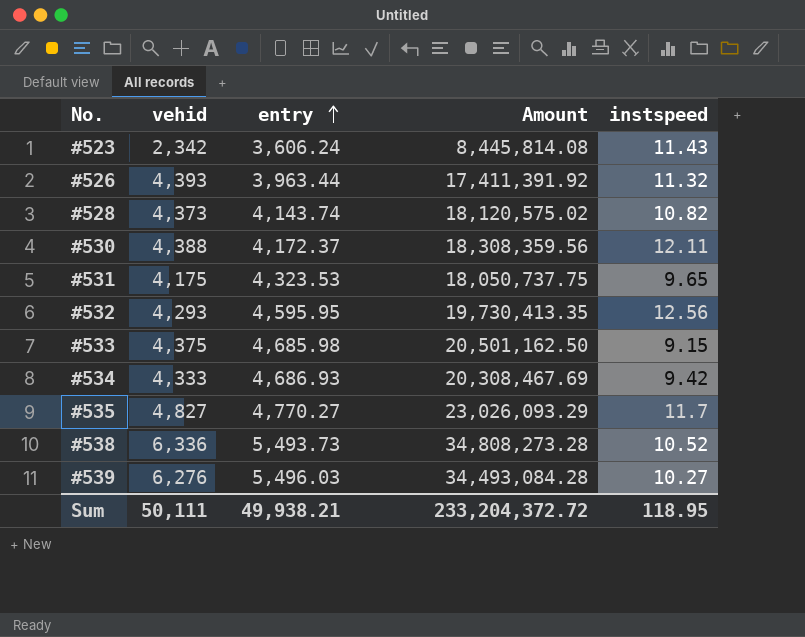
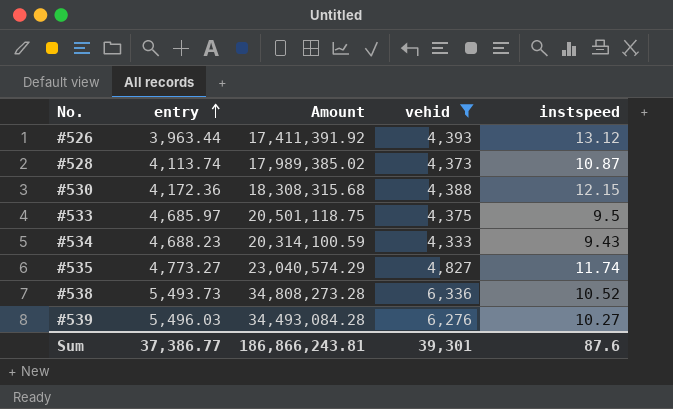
filter: none -> vehid >= 4,333
column vehid | position: 2 -> 4
#526 | instspeed: 11.32 -> 13.12
#528 | entry: 4,143.74 -> 4,113.74
#528 | Amount: 18,120,575.02 -> 17,989,385.02
#528 | instspeed: 10.82 -> 10.87
#530 | entry: 4,172.37 -> 4,172.36
#530 | Amount: 18,308,359.56 -> 18,308,315.68
#530 | instspeed: 12.11 -> 12.15
#533 | entry: 4,685.98 -> 4,685.97
#533 | Amount: 20,501,162.50 -> 20,501,118.75
#533 | instspeed: 9.15 -> 9.5
#534 | entry: 4,686.93 -> 4,688.23
#534 | Amount: 20,308,467.69 -> 20,314,100.59
#534 | instspeed: 9.42 -> 9.43
#535 | entry: 4,770.27 -> 4,773.27
#535 | Amount: 23,026,093.29 -> 23,040,574.29
#535 | instspeed: 11.7 -> 11.74
Sum | entry: 49,938.21 -> 37,386.77
Sum | Amount: 233,204,372.72 -> 186,866,243.81
Sum | vehid: 50,111 -> 39,301
Sum | instspeed: 118.95 -> 87.6

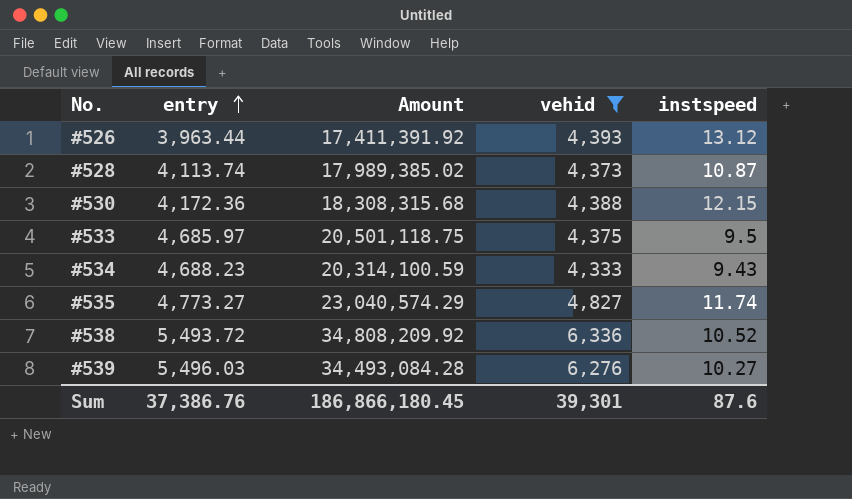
#538 | entry: 5,493.73 -> 5,493.72
#538 | Amount: 34,808,273.28 -> 34,808,209.92
Sum | entry: 37,386.77 -> 37,386.76
Sum | Amount: 186,866,243.81 -> 186,866,180.45

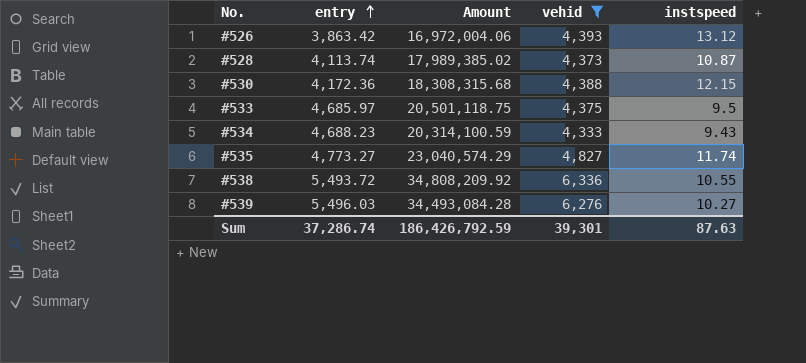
#526 | entry: 3,963.44 -> 3,863.42
#526 | Amount: 17,411,391.92 -> 16,972,004.06
#538 | instspeed: 10.52 -> 10.55
Sum | entry: 37,386.76 -> 37,286.74
Sum | Amount: 186,866,180.45 -> 186,426,792.59
Sum | instspeed: 87.6 -> 87.63

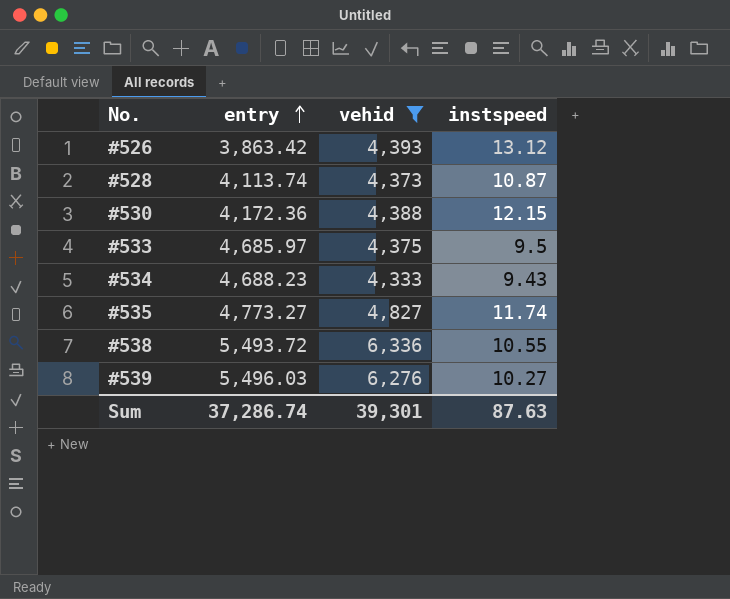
column Amount | formula: [entry] * [vehid] -> none

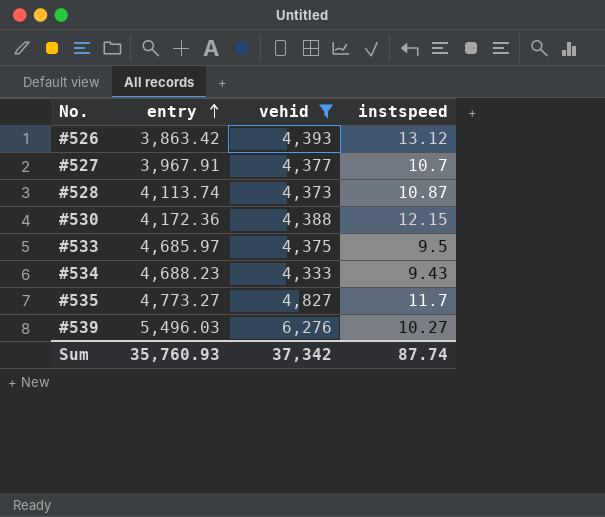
row #538: 5,493.72 | 6,336 | 10.55 -> none
row #527: none -> 3,967.91 | 4,377 | 10.7
#535 | instspeed: 11.74 -> 11.7
Sum | entry: 37,286.74 -> 35,760.93
Sum | vehid: 39,301 -> 37,342
Sum | instspeed: 87.63 -> 87.74

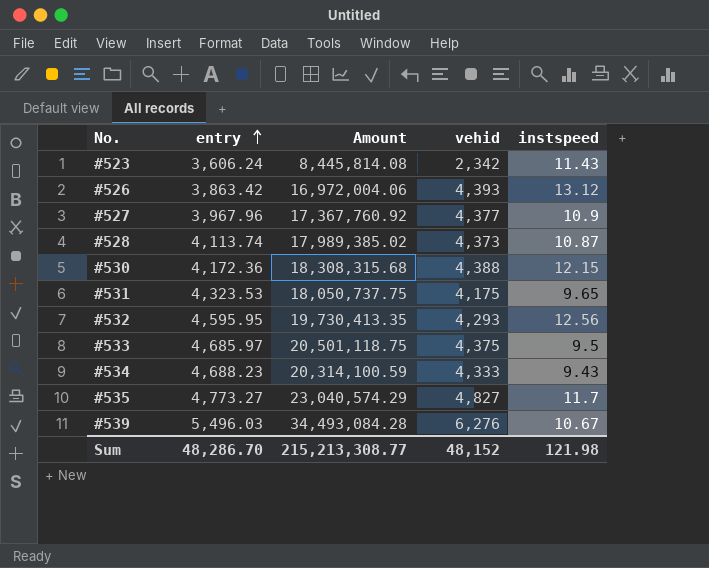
filter: vehid >= 4,333 -> none
column Amount | formula: none -> [entry] * [vehid]
#527 | entry: 3,967.91 -> 3,967.96
#527 | instspeed: 10.7 -> 10.9
#539 | instspeed: 10.27 -> 10.67
Sum | entry: 35,760.93 -> 48,286.70
Sum | vehid: 37,342 -> 48,152
Sum | instspeed: 87.74 -> 121.98

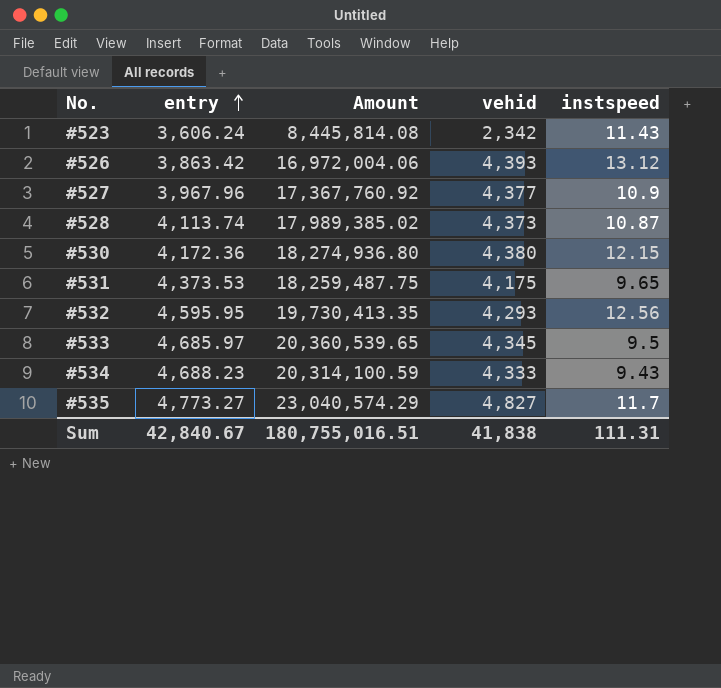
row #539: 5,496.03 | 34,493,084.28 | 6,276 | 10.67 -> none
#530 | Amount: 18,308,315.68 -> 18,274,936.80
#530 | vehid: 4,388 -> 4,380
#531 | entry: 4,323.53 -> 4,373.53
#531 | Amount: 18,050,737.75 -> 18,259,487.75
#533 | Amount: 20,501,118.75 -> 20,360,539.65
#533 | vehid: 4,375 -> 4,345
Sum | entry: 48,286.70 -> 42,840.67
Sum | Amount: 215,213,308.77 -> 180,755,016.51
Sum | vehid: 48,152 -> 41,838
Sum | instspeed: 121.98 -> 111.31

